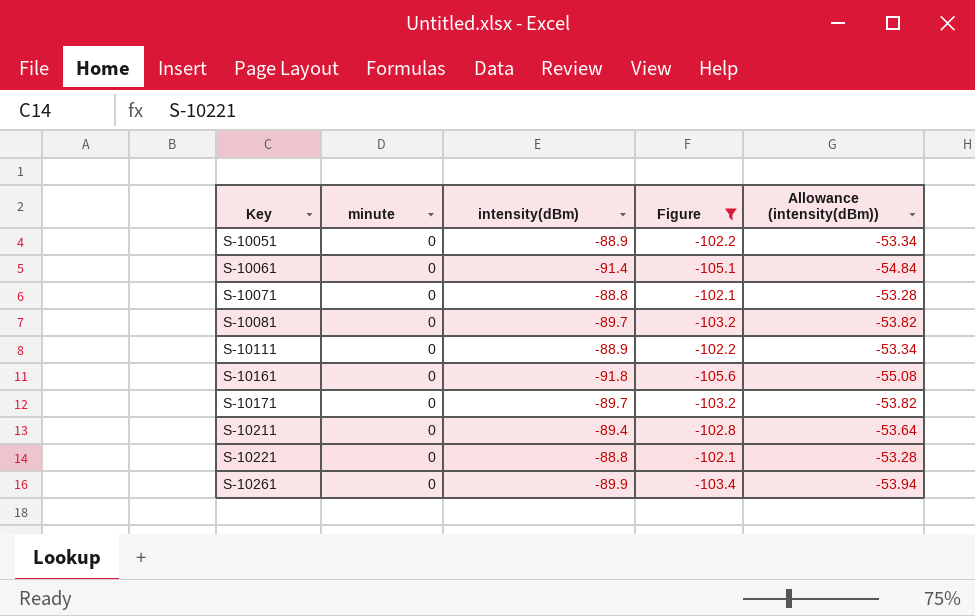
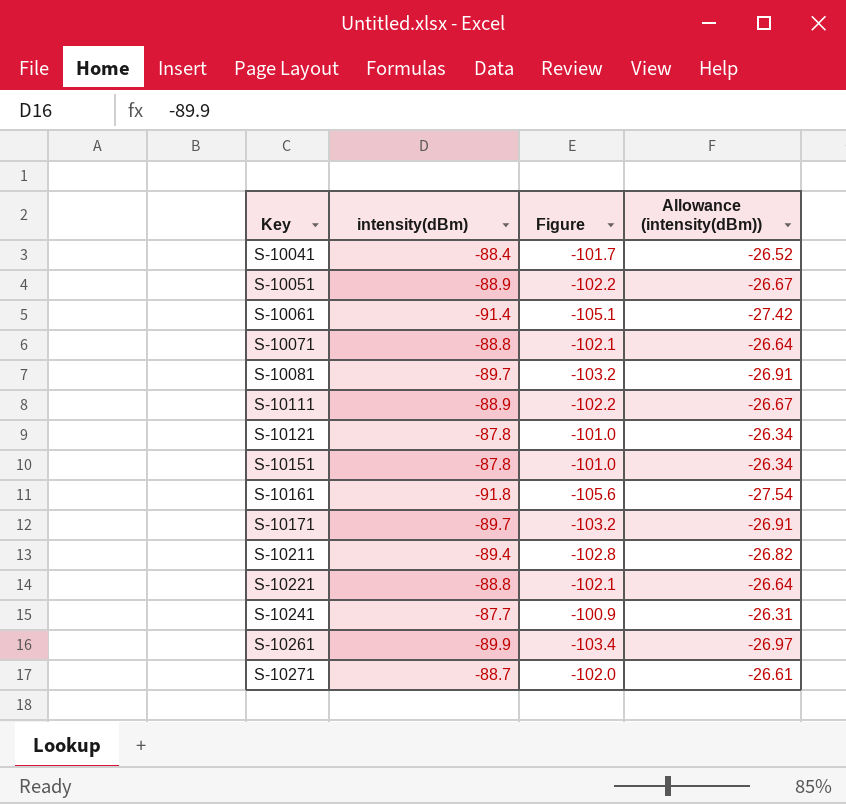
filter: Figure <= -102.1 -> none
column minute | position: 2 -> none
column Allowance (intensity(dBm)) | formula: [intensity(dBm)] * 0.6 -> [intensity(dBm)] * 0.3

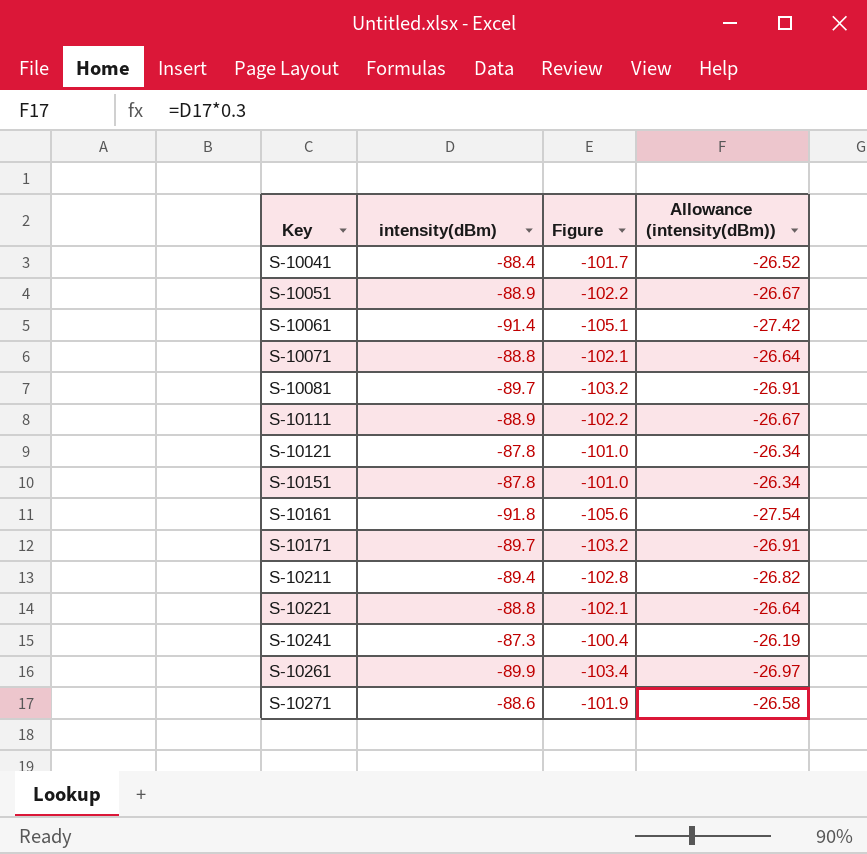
S-10241 | intensity(dBm): -87.7 -> -87.3
S-10241 | Figure: -100.9 -> -100.4
S-10241 | Allowance (intensity(dBm)): -26.31 -> -26.19
S-10271 | intensity(dBm): -88.7 -> -88.6
S-10271 | Figure: -102.0 -> -101.9
S-10271 | Allowance (intensity(dBm)): -26.61 -> -26.58

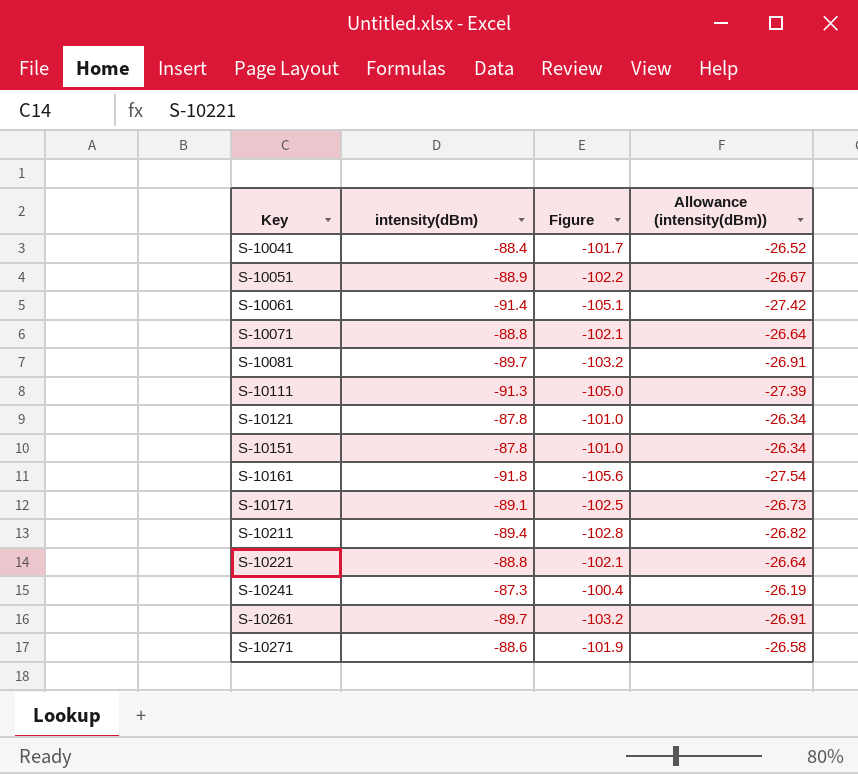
S-10111 | intensity(dBm): -88.9 -> -91.3
S-10111 | Figure: -102.2 -> -105.0
S-10111 | Allowance (intensity(dBm)): -26.67 -> -27.39
S-10171 | intensity(dBm): -89.7 -> -89.1
S-10171 | Figure: -103.2 -> -102.5
S-10171 | Allowance (intensity(dBm)): -26.91 -> -26.73
S-10261 | intensity(dBm): -89.9 -> -89.7
S-10261 | Figure: -103.4 -> -103.2
S-10261 | Allowance (intensity(dBm)): -26.97 -> -26.91

